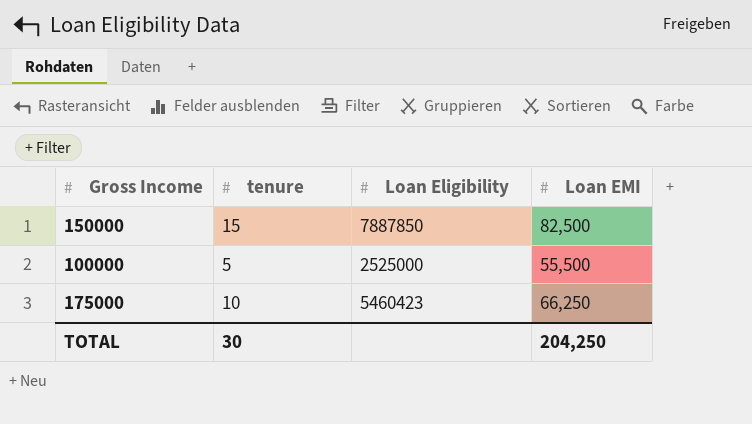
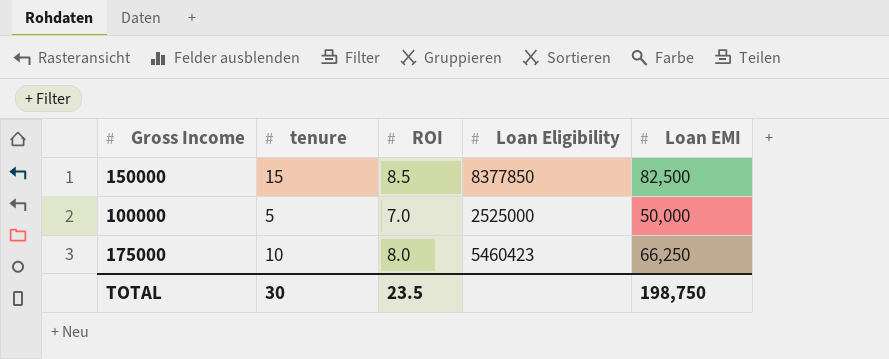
column ROI | position: none -> 3
150000 | Loan Eligibility: 7887850 -> 8377850
100000 | Loan EMI: 55,500 -> 50,000
TOTAL | Loan EMI: 204,250 -> 198,750

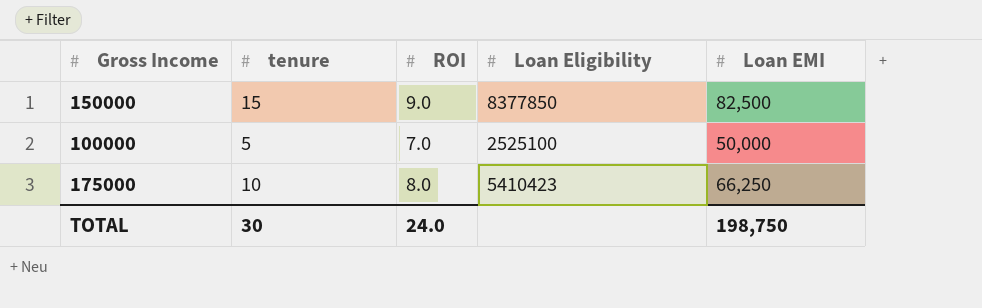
150000 | ROI: 8.5 -> 9.0
100000 | Loan Eligibility: 2525000 -> 2525100
175000 | Loan Eligibility: 5460423 -> 5410423
TOTAL | ROI: 23.5 -> 24.0

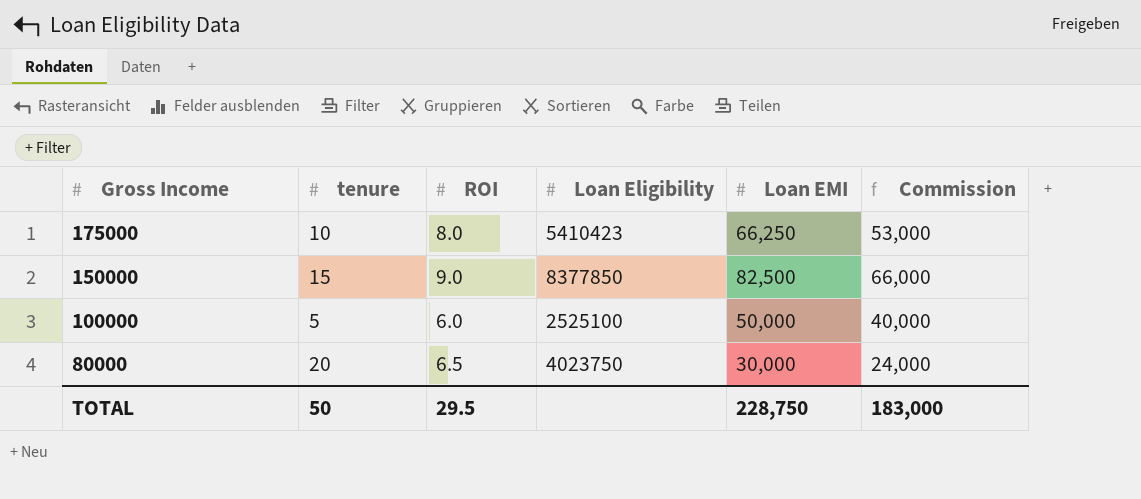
row order: none -> Gross Income descending
column Commission | formula: none -> [Loan EMI] * 0.8
100000 | ROI: 7.0 -> 6.0
row 80000: none -> 20 | 6.5 | 4023750 | 30,000 | 24,000
TOTAL | tenure: 30 -> 50
TOTAL | ROI: 24.0 -> 29.5
TOTAL | Loan EMI: 198,750 -> 228,750

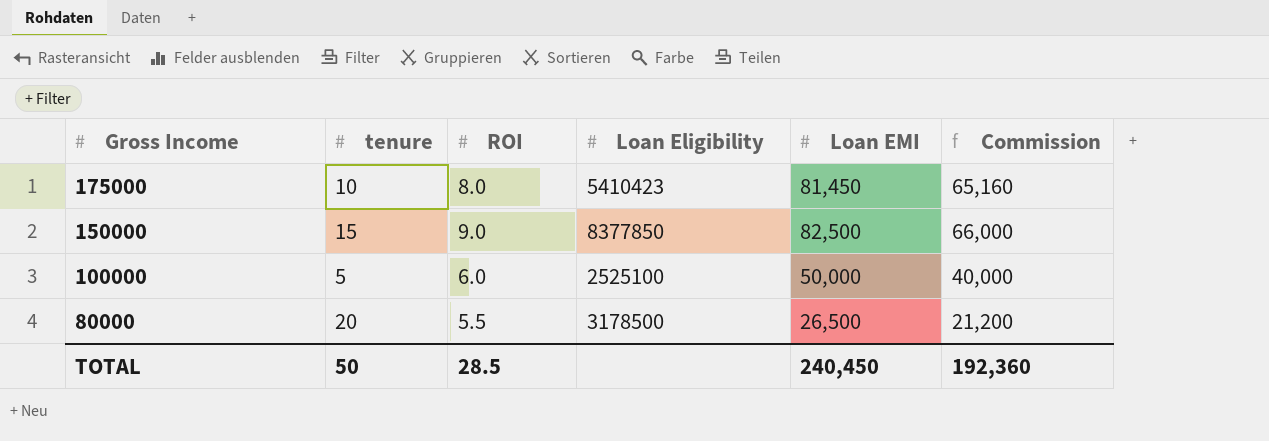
175000 | Loan EMI: 66,250 -> 81,450
175000 | Commission: 53,000 -> 65,160
80000 | ROI: 6.5 -> 5.5
80000 | Loan Eligibility: 4023750 -> 3178500
80000 | Loan EMI: 30,000 -> 26,500
80000 | Commission: 24,000 -> 21,200
TOTAL | ROI: 29.5 -> 28.5
TOTAL | Loan EMI: 228,750 -> 240,450
TOTAL | Commission: 183,000 -> 192,360

